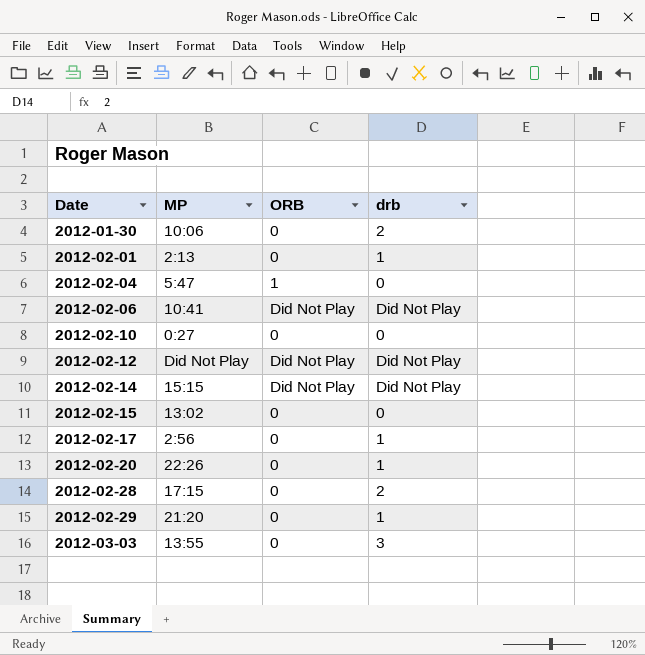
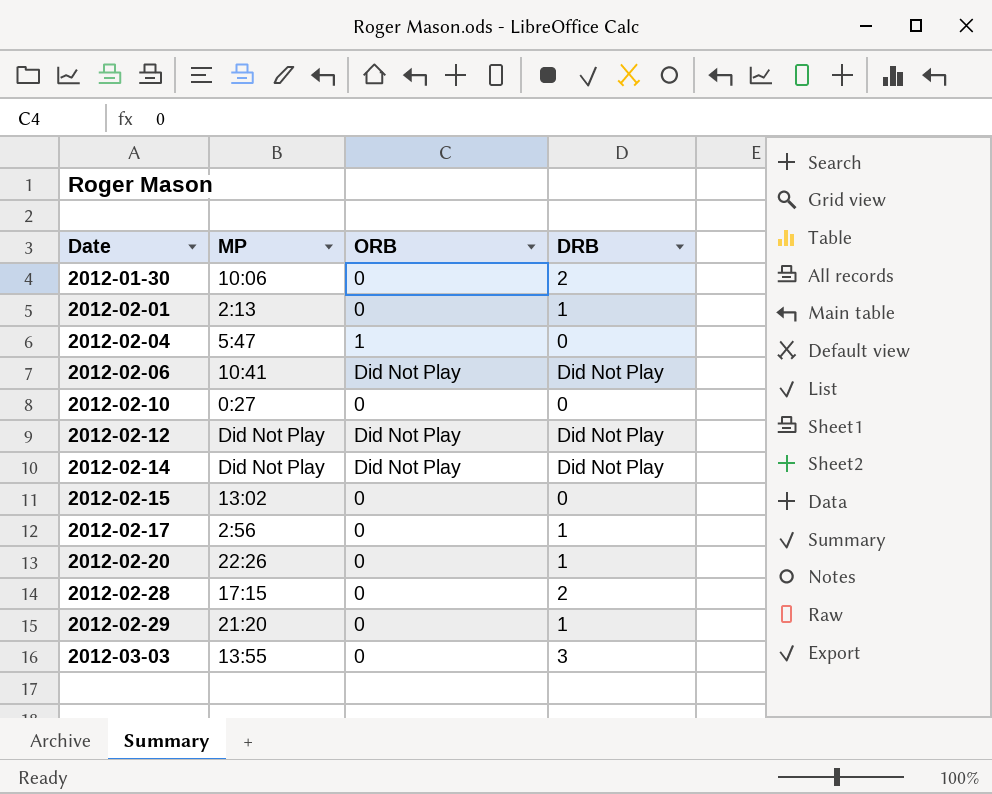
column name: drb -> DRB
2012-02-14 | MP: 15:15 -> Did Not Play

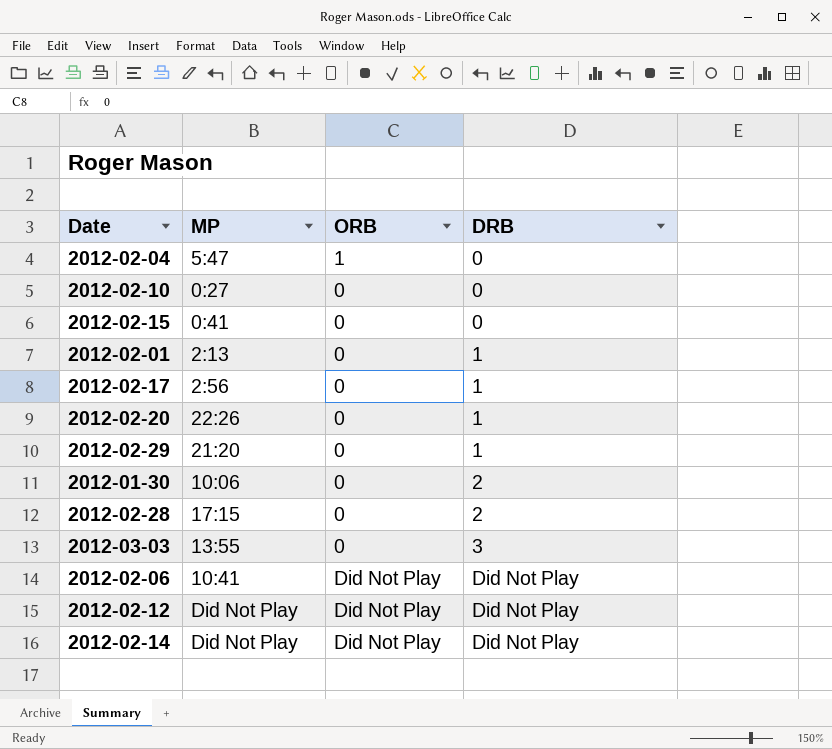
row order: Date ascending -> DRB ascending
2012-02-15 | MP: 13:02 -> 0:41

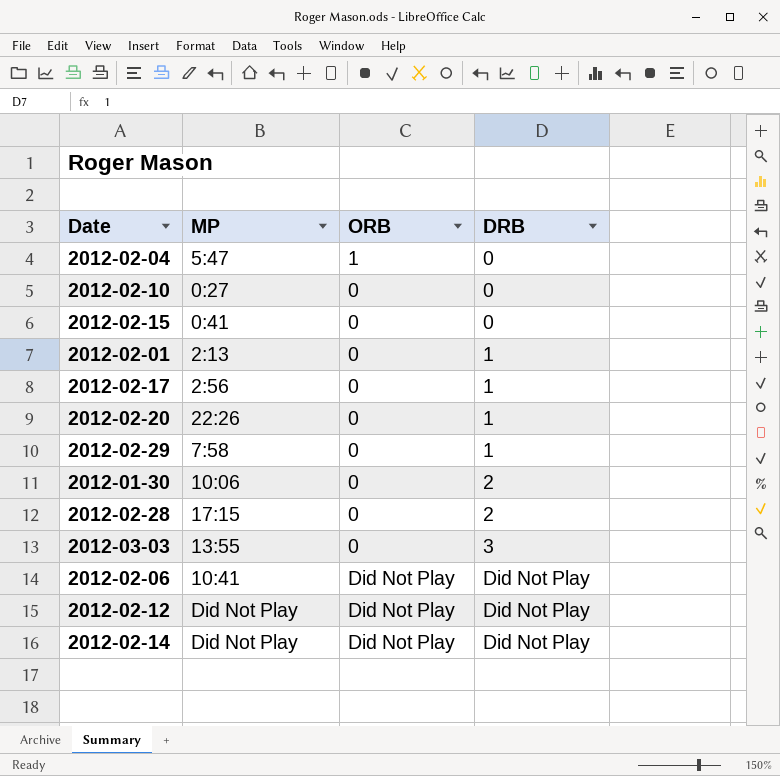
2012-02-29 | MP: 21:20 -> 7:58

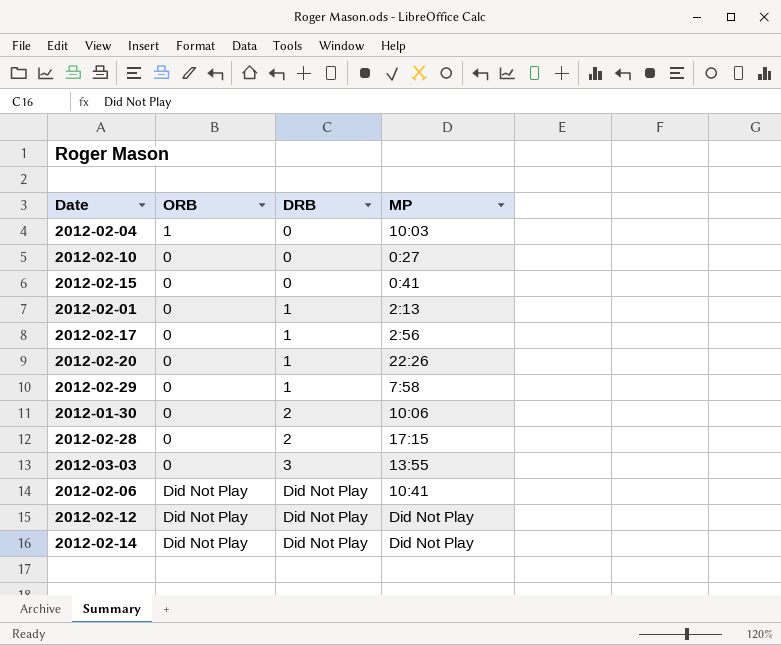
column MP | position: 2 -> 4
2012-02-04 | MP: 5:47 -> 10:03

